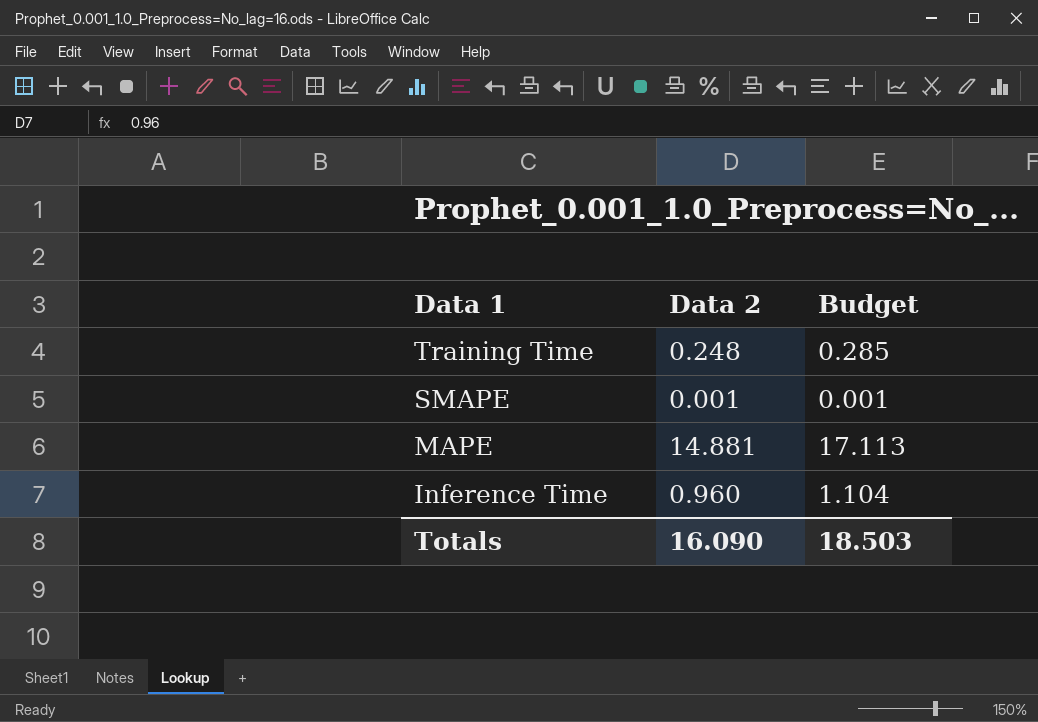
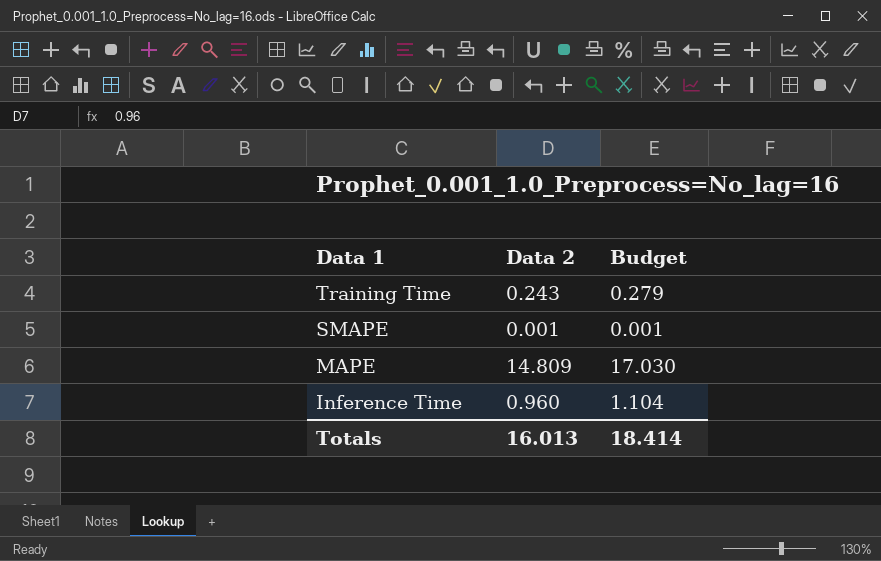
Training Time | Data 2: 0.248 -> 0.243
Training Time | Budget: 0.285 -> 0.279
MAPE | Data 2: 14.881 -> 14.809
MAPE | Budget: 17.113 -> 17.030
Totals | Data 2: 16.090 -> 16.013
Totals | Budget: 18.503 -> 18.414

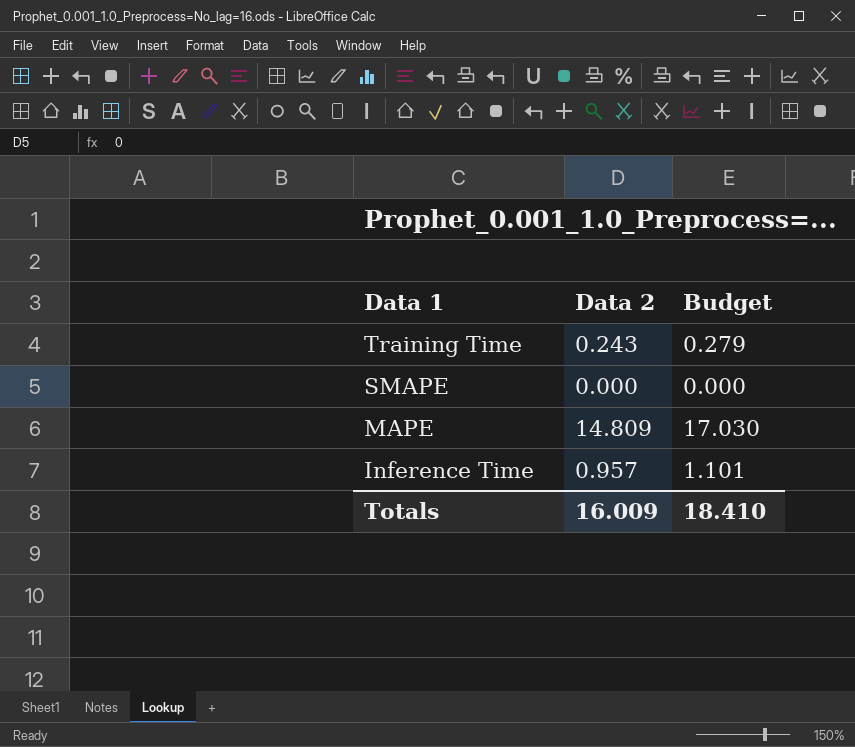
SMAPE | Data 2: 0.001 -> 0.000
SMAPE | Budget: 0.001 -> 0.000
Inference Time | Data 2: 0.960 -> 0.957
Inference Time | Budget: 1.104 -> 1.101
Totals | Data 2: 16.013 -> 16.009
Totals | Budget: 18.414 -> 18.410

